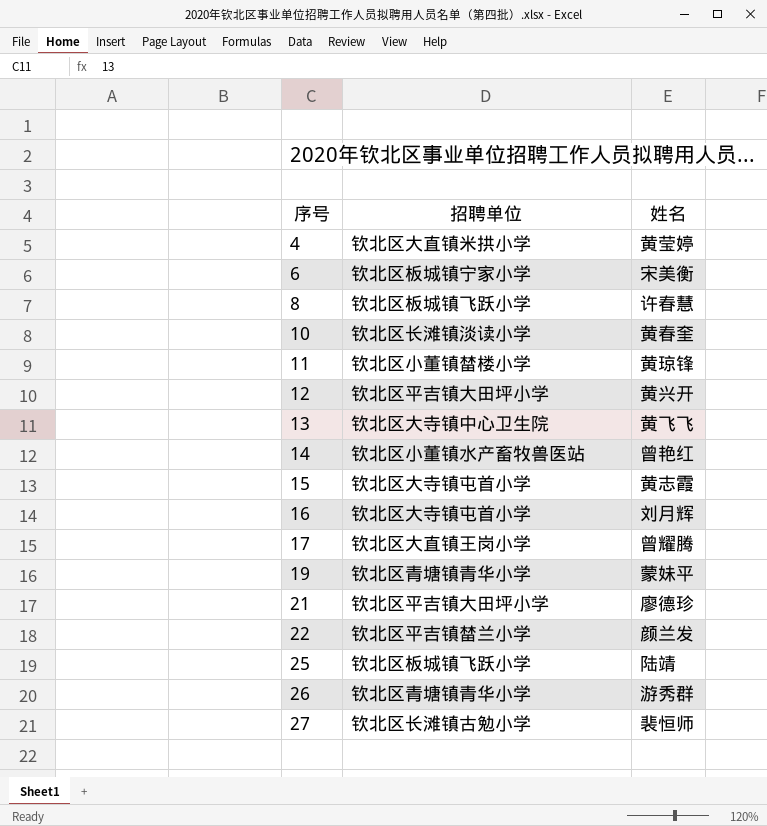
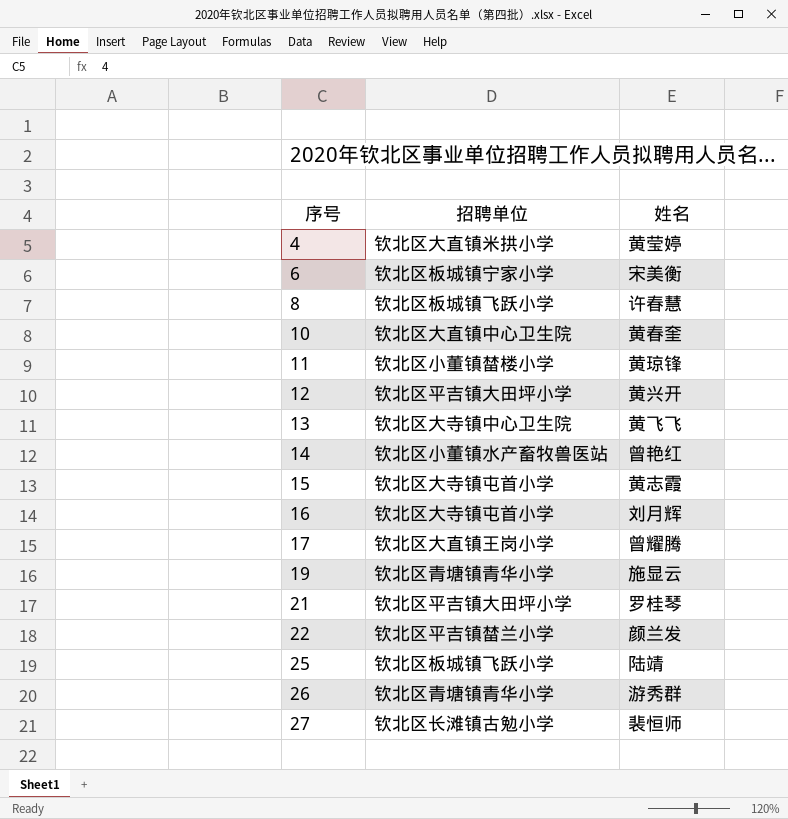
10 | 招聘单位: 钦北区长滩镇淡读小学 -> 钦北区大直镇中心卫生院
19 | 姓名: 蒙妹平 -> 施显云
21 | 姓名: 廖德珍 -> 罗桂琴

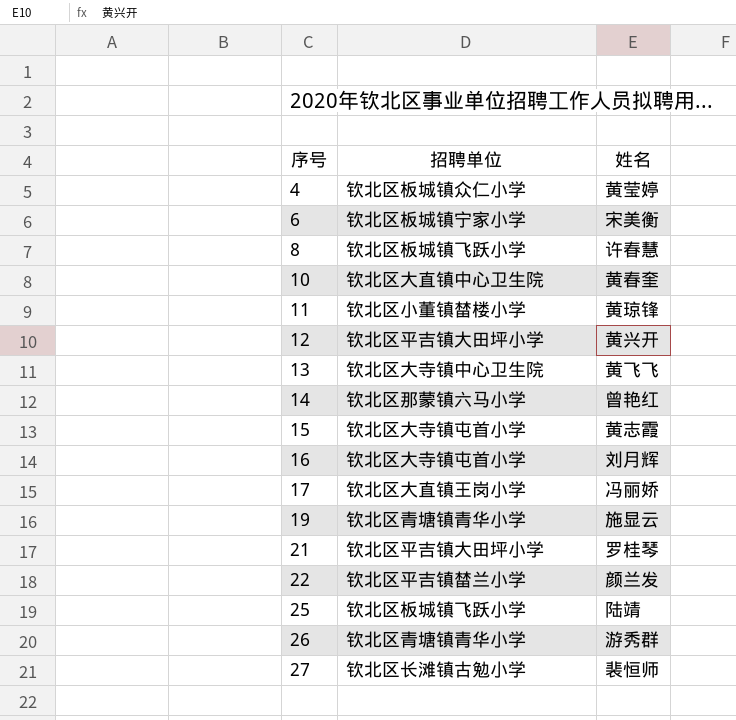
4 | 招聘单位: 钦北区大直镇米拱小学 -> 钦北区板城镇众仁小学
14 | 招聘单位: 钦北区小董镇水产畜牧兽医站 -> 钦北区那蒙镇六马小学
17 | 姓名: 曾耀腾 -> 冯丽娇

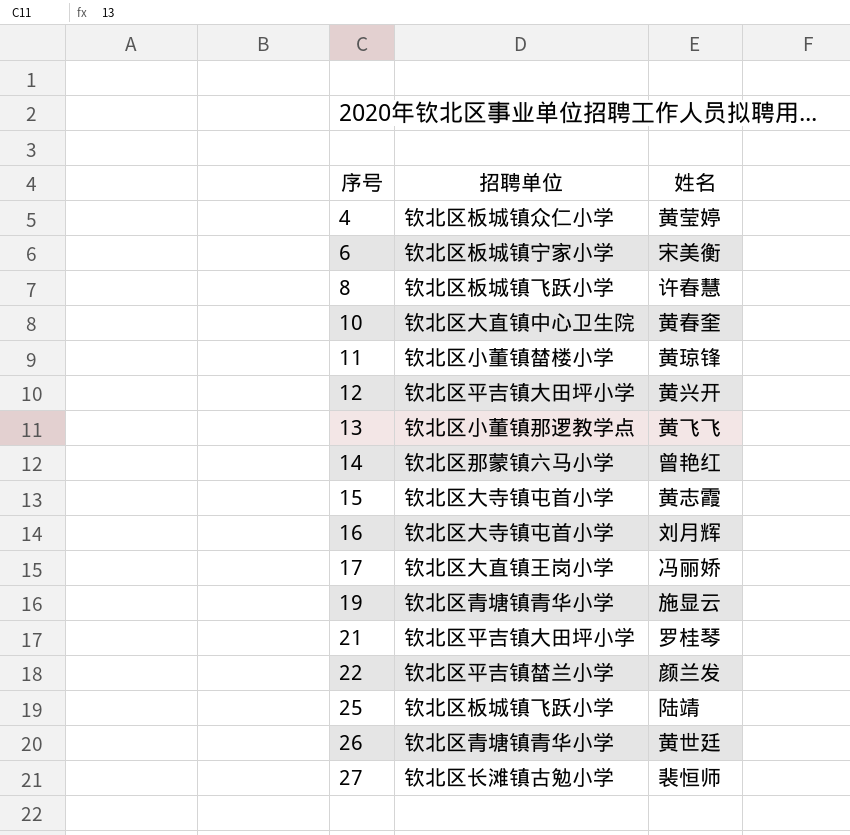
13 | 招聘单位: 钦北区大寺镇中心卫生院 -> 钦北区小董镇那逻教学点
26 | 姓名: 游秀群 -> 黄世廷

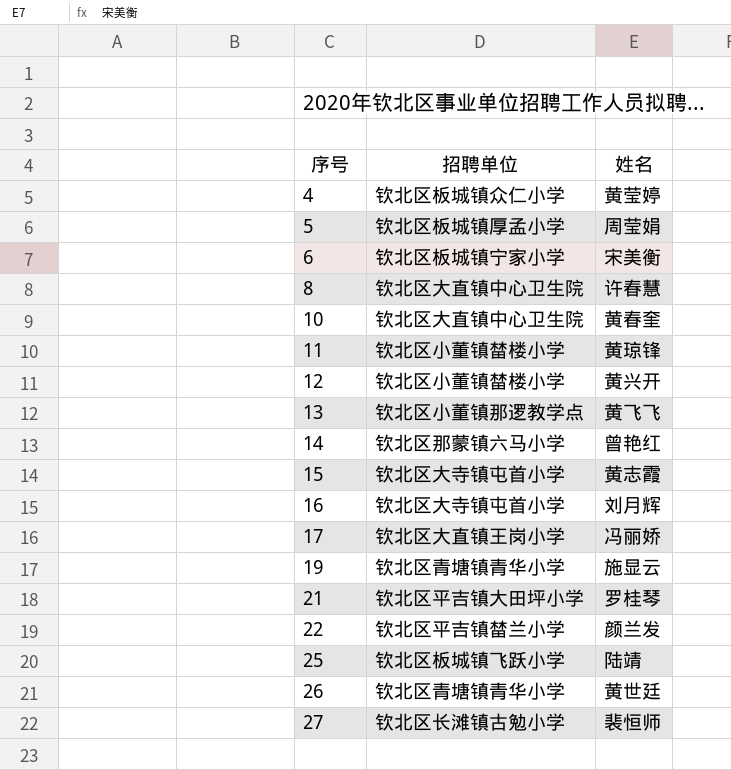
row 5: none -> 钦北区板城镇厚孟小学 | 周莹娟
8 | 招聘单位: 钦北区板城镇飞跃小学 -> 钦北区大直镇中心卫生院
12 | 招聘单位: 钦北区平吉镇大田坪小学 -> 钦北区小董镇榃楼小学

